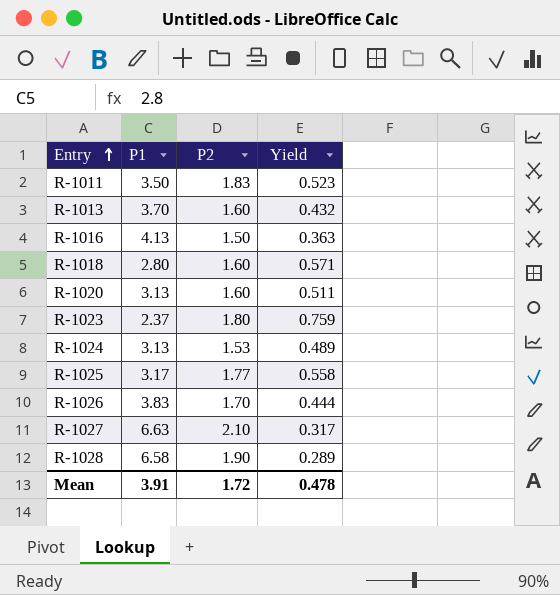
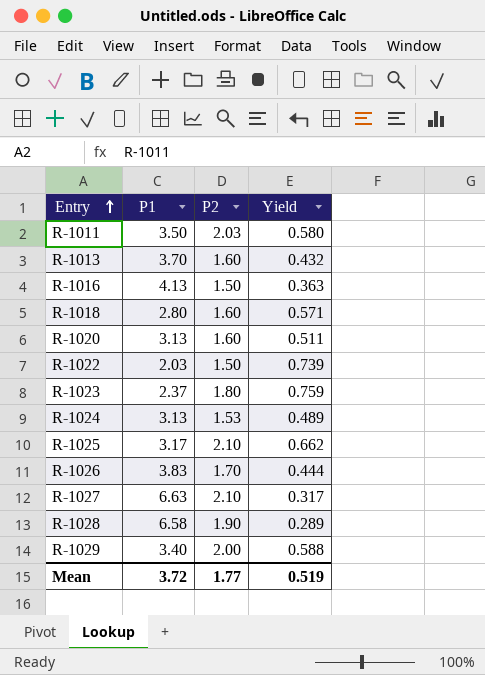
R-1011 | P2: 1.83 -> 2.03
R-1011 | Yield: 0.523 -> 0.580
row R-1022: none -> 2.03 | 1.50 | 0.739
R-1025 | P2: 1.77 -> 2.10
R-1025 | Yield: 0.558 -> 0.662
row R-1029: none -> 3.40 | 2.00 | 0.588
Mean | P1: 3.91 -> 3.72
Mean | P2: 1.72 -> 1.77
Mean | Yield: 0.478 -> 0.519

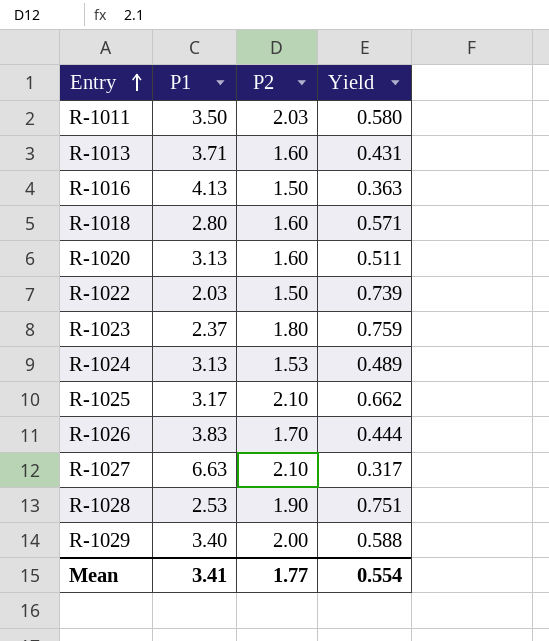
R-1013 | P1: 3.70 -> 3.71
R-1013 | Yield: 0.432 -> 0.431
R-1028 | P1: 6.58 -> 2.53
R-1028 | Yield: 0.289 -> 0.751
Mean | P1: 3.72 -> 3.41
Mean | Yield: 0.519 -> 0.554

